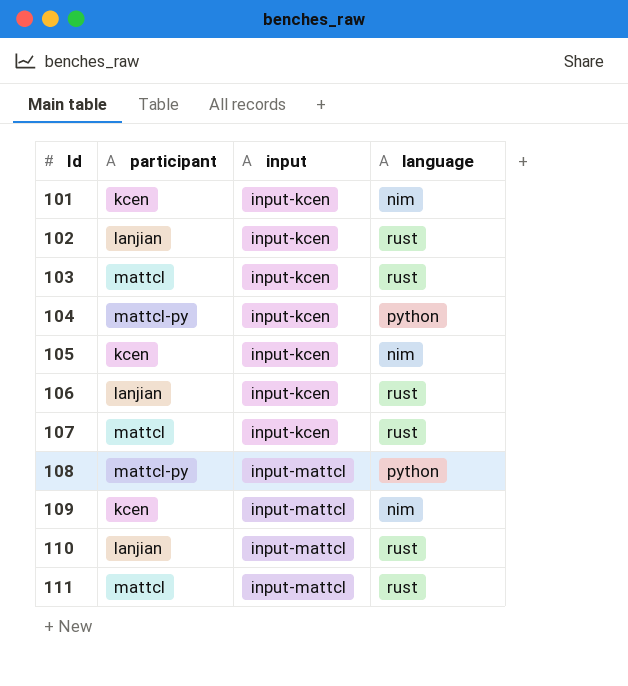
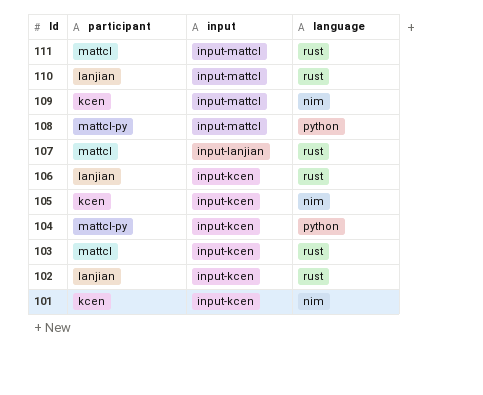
row order: Id ascending -> Id descending
107 | input: input-kcen -> input-lanjian

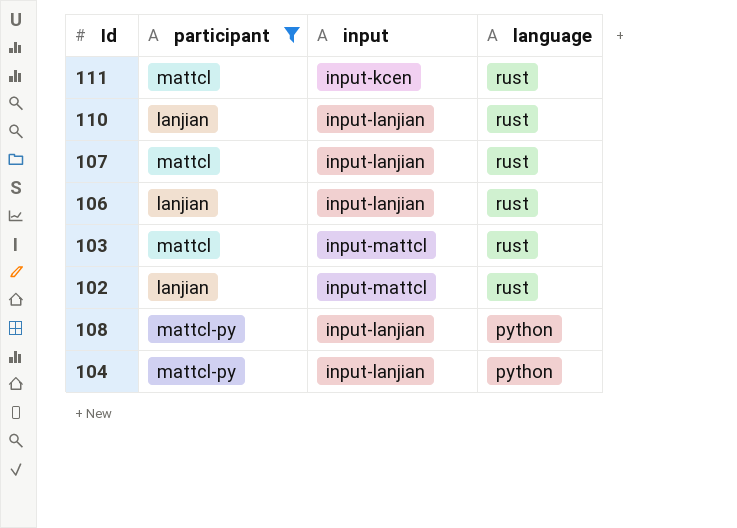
filter: none -> participant != kcen
row order: Id descending -> language descending
111 | input: input-mattcl -> input-kcen
110 | input: input-mattcl -> input-lanjian
106 | input: input-kcen -> input-lanjian
103 | input: input-kcen -> input-mattcl
102 | input: input-kcen -> input-mattcl
108 | input: input-mattcl -> input-lanjian
104 | input: input-kcen -> input-lanjian

